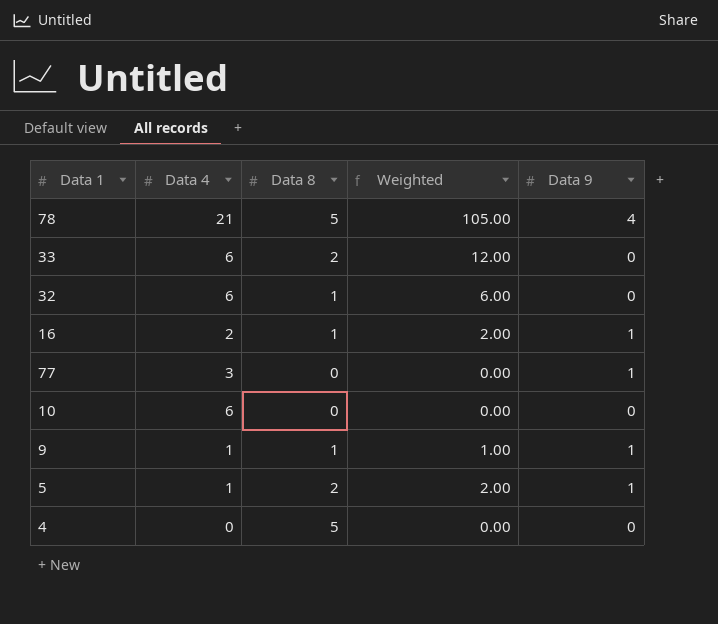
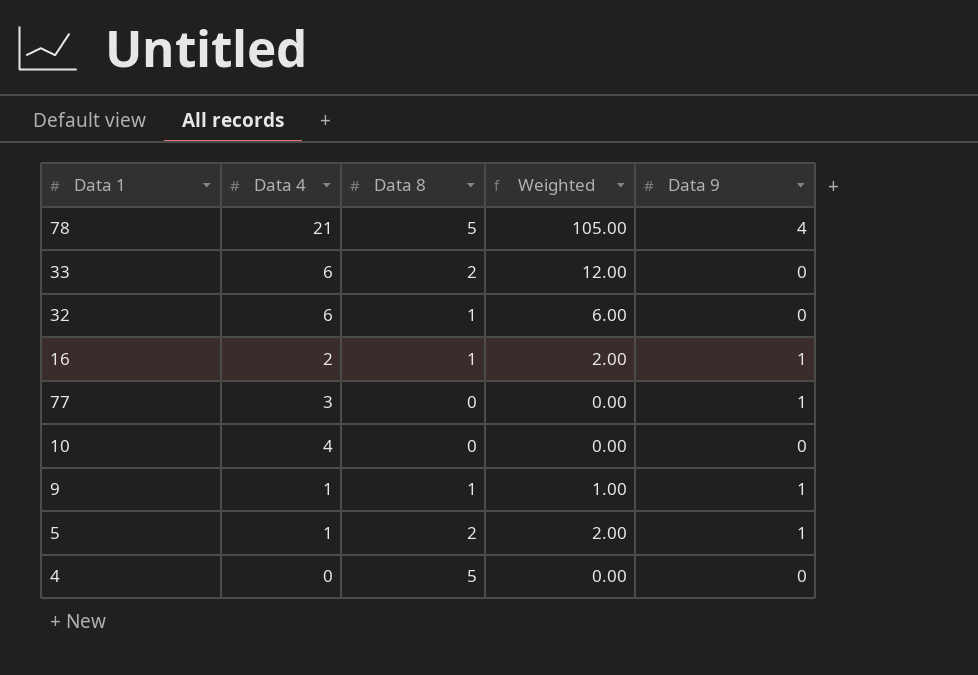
10 | Data 4: 6 -> 4

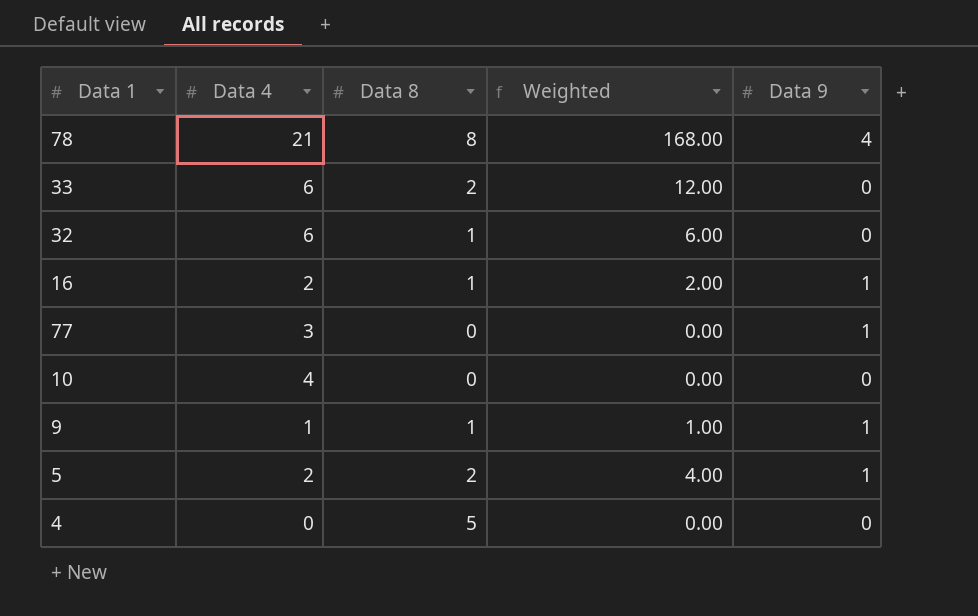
78 | Data 8: 5 -> 8
78 | Weighted: 105.00 -> 168.00
5 | Data 4: 1 -> 2
5 | Weighted: 2.00 -> 4.00

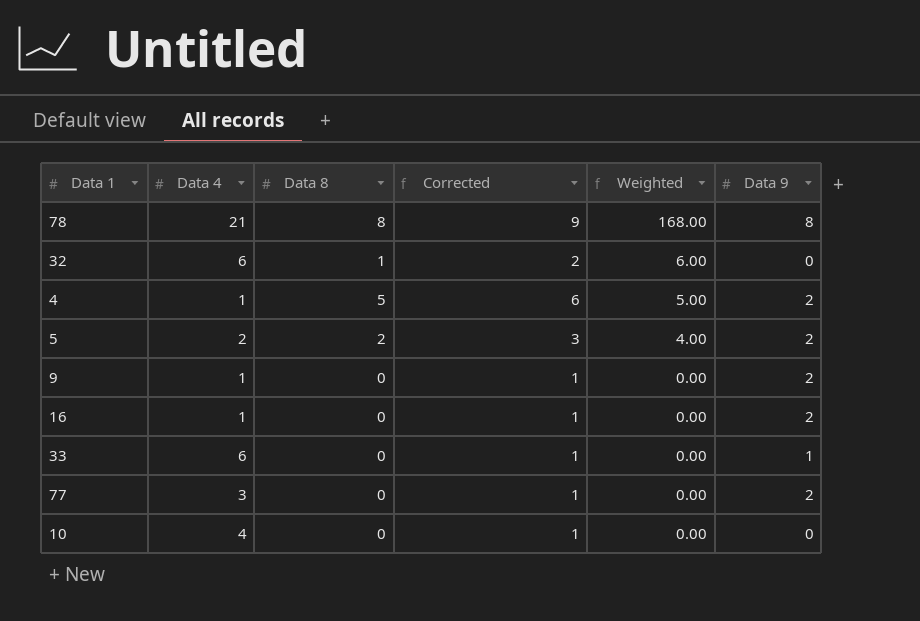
row order: none -> Weighted descending
column Corrected | formula: none -> [Data 8] + 1
78 | Data 9: 4 -> 8
4 | Data 4: 0 -> 1
4 | Weighted: 0.00 -> 5.00
4 | Data 9: 0 -> 2
5 | Data 9: 1 -> 2
9 | Data 8: 1 -> 0
9 | Weighted: 1.00 -> 0.00
9 | Data 9: 1 -> 2
16 | Data 4: 2 -> 1
16 | Data 8: 1 -> 0
16 | Weighted: 2.00 -> 0.00
16 | Data 9: 1 -> 2
33 | Data 8: 2 -> 0
33 | Weighted: 12.00 -> 0.00
33 | Data 9: 0 -> 1
77 | Data 9: 1 -> 2

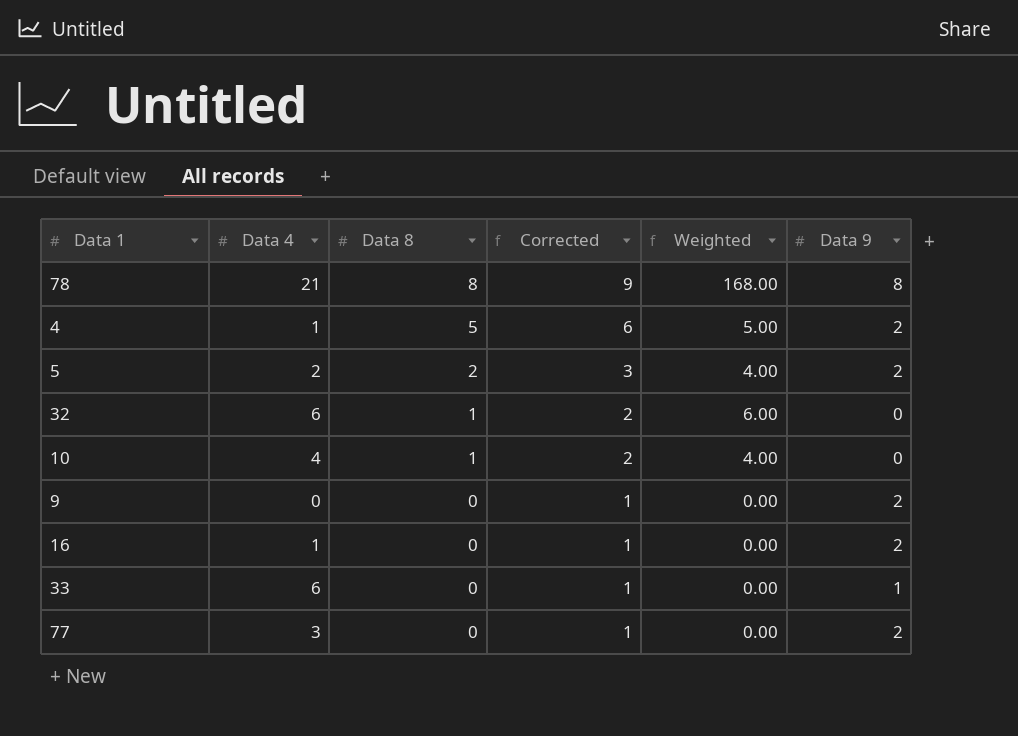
row order: Weighted descending -> Data 8 descending
10 | Data 8: 0 -> 1
10 | Corrected: 1 -> 2
10 | Weighted: 0.00 -> 4.00
9 | Data 4: 1 -> 0

